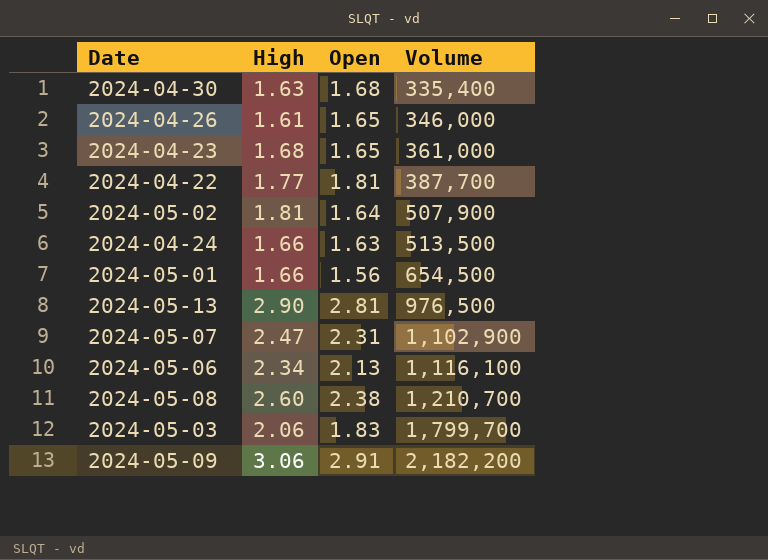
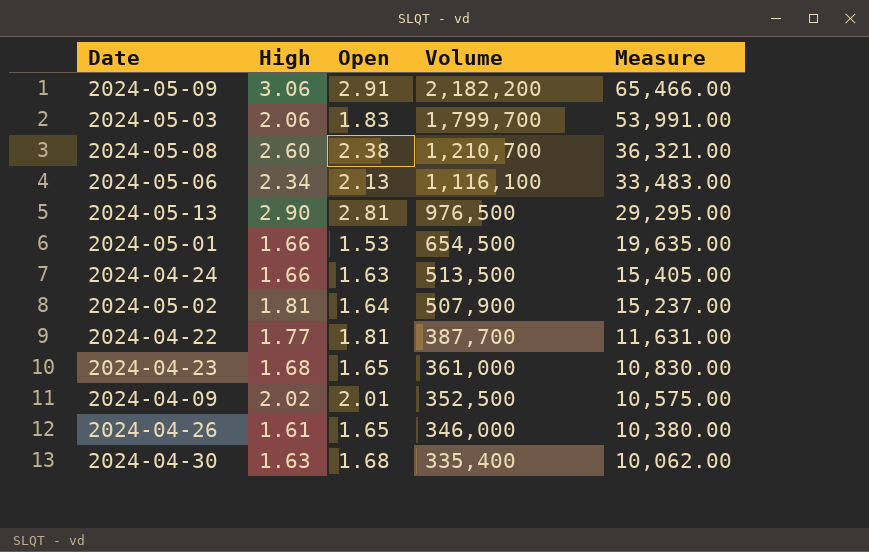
row order: Volume ascending -> Volume descending
column Measure | formula: none -> [Volume] * 0.03
row 2024-05-07: 2.47 | 2.31 | 1,102,900 -> none
2024-05-01 | Open: 1.56 -> 1.53
row 2024-04-09: none -> 2.02 | 2.01 | 352,500 | 10,575.00

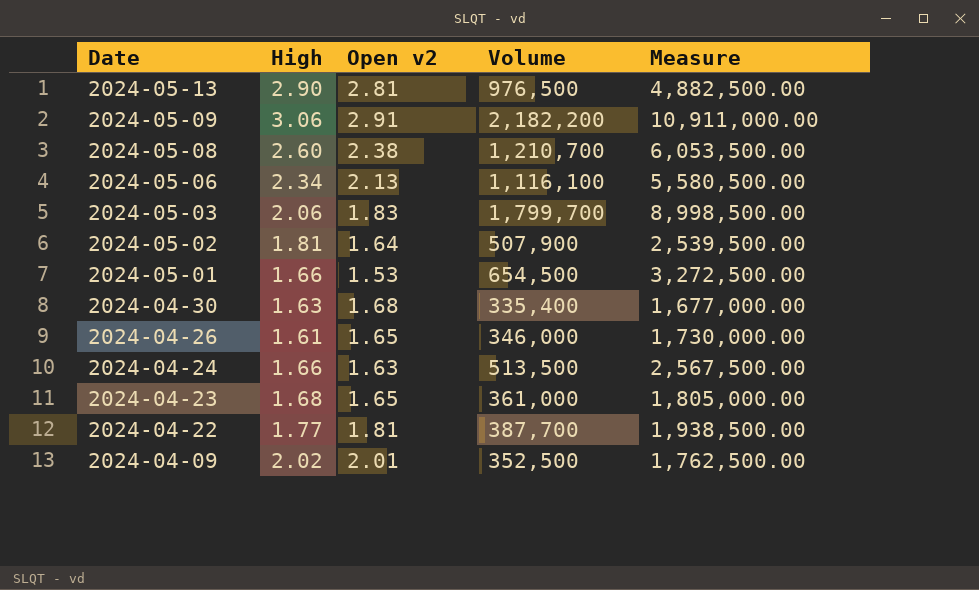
row order: Volume descending -> Date descending
column name: Open -> Open v2
column Measure | formula: [Volume] * 0.03 -> [Volume] * 5

